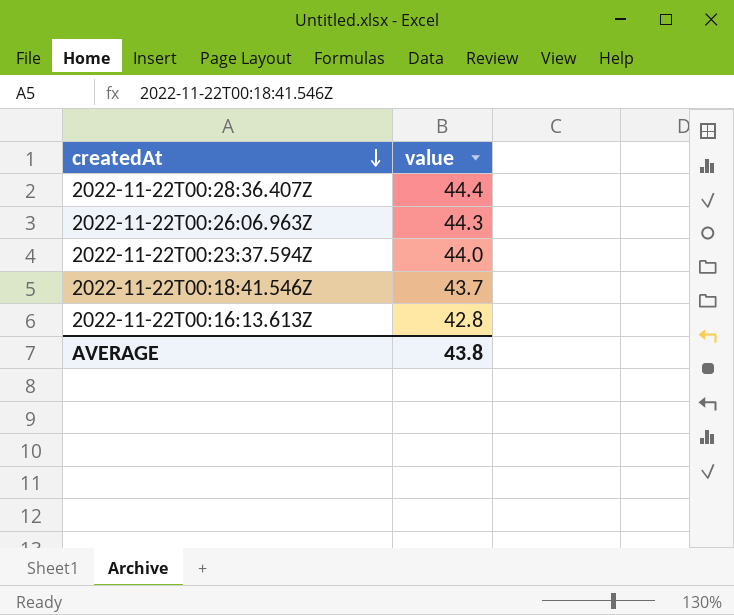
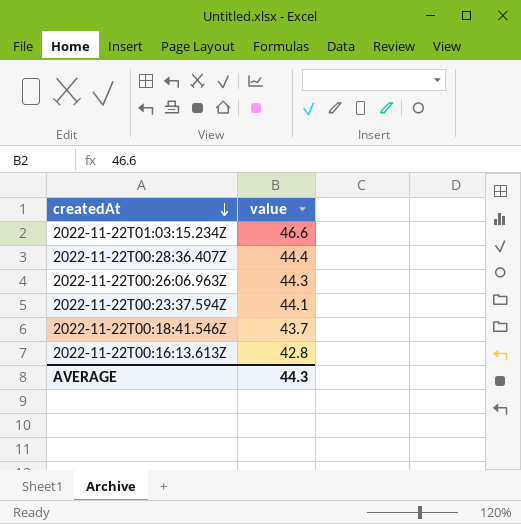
row 2022-11-22T01:03:15.234Z: none -> 46.6
2022-11-22T00:23:37.594Z | value: 44.0 -> 44.1
AVERAGE | value: 43.8 -> 44.3

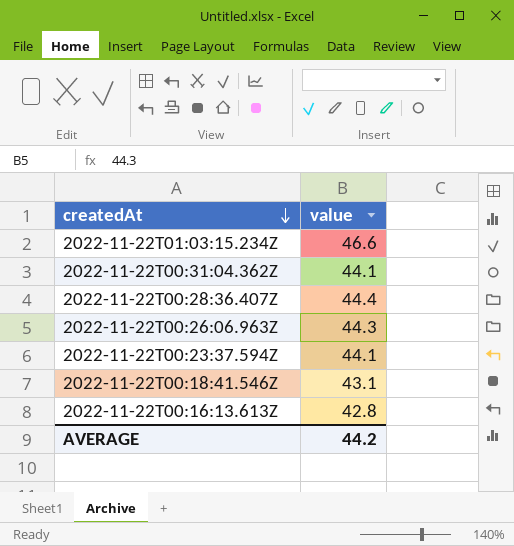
row 2022-11-22T00:31:04.362Z: none -> 44.1
2022-11-22T00:18:41.546Z | value: 43.7 -> 43.1
AVERAGE | value: 44.3 -> 44.2

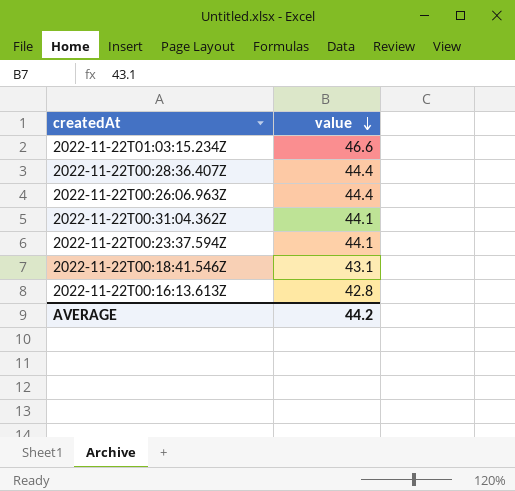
row order: createdAt descending -> value descending
2022-11-22T00:26:06.963Z | value: 44.3 -> 44.4

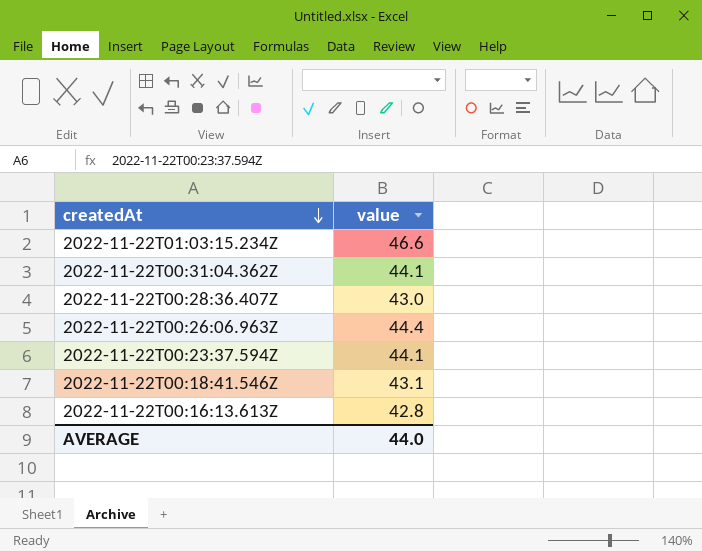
row order: value descending -> createdAt descending
2022-11-22T00:28:36.407Z | value: 44.4 -> 43.0
AVERAGE | value: 44.2 -> 44.0

